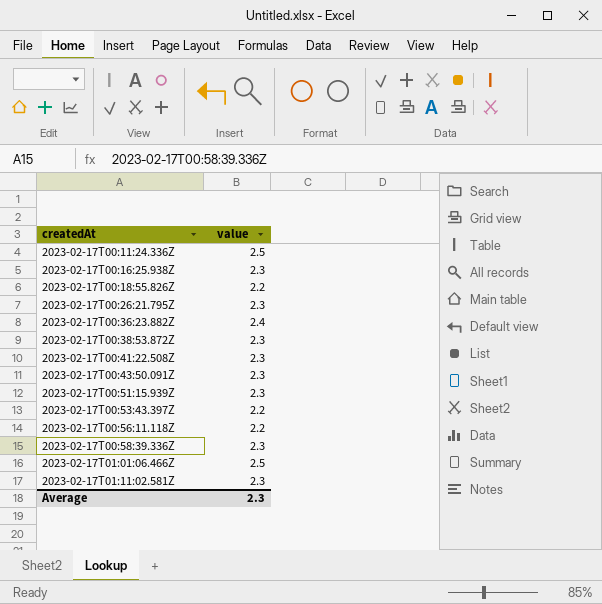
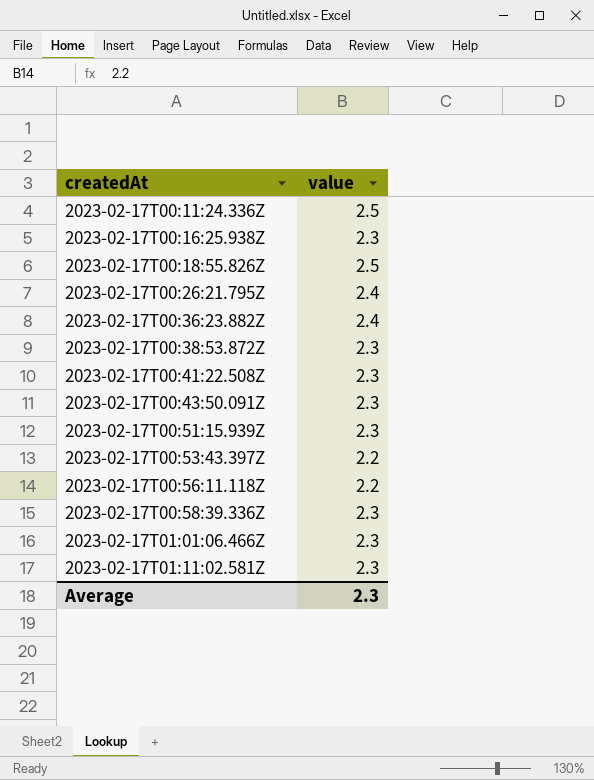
2023-02-17T00:18:55.826Z | value: 2.2 -> 2.5
2023-02-17T00:26:21.795Z | value: 2.3 -> 2.4
2023-02-17T01:01:06.466Z | value: 2.5 -> 2.3

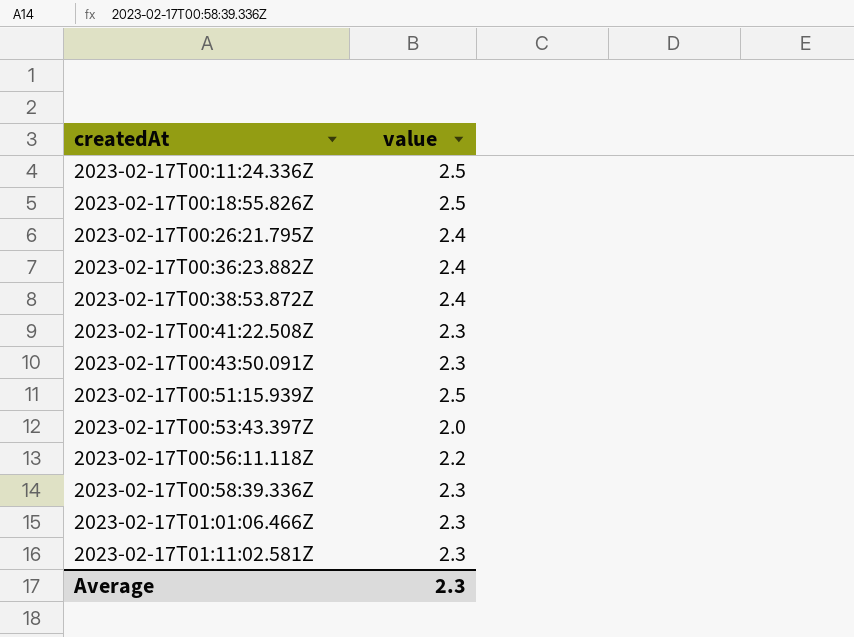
row 2023-02-17T00:16:25.938Z: 2.3 -> none
2023-02-17T00:38:53.872Z | value: 2.3 -> 2.4
2023-02-17T00:51:15.939Z | value: 2.3 -> 2.5
2023-02-17T00:53:43.397Z | value: 2.2 -> 2.0

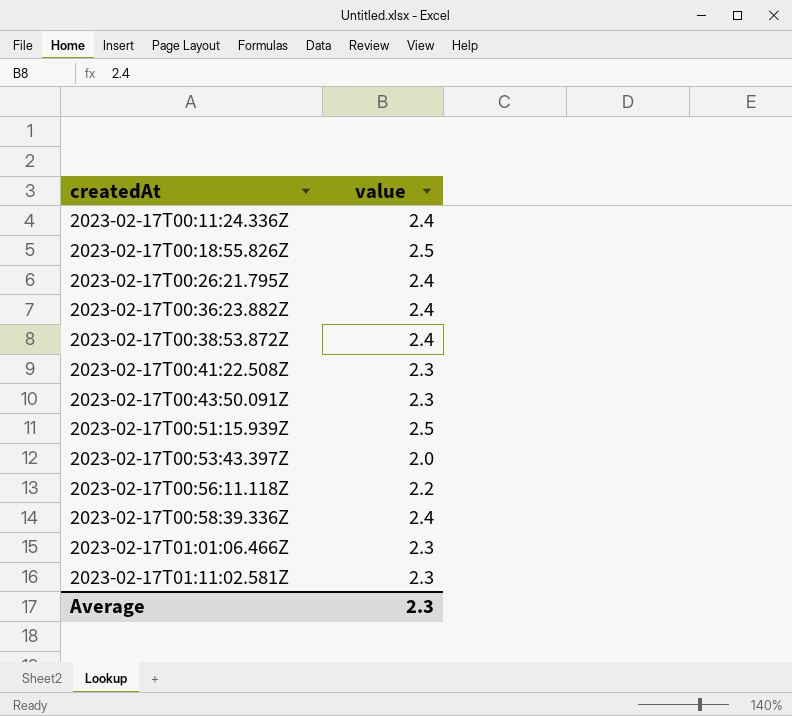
2023-02-17T00:11:24.336Z | value: 2.5 -> 2.4
2023-02-17T00:58:39.336Z | value: 2.3 -> 2.4

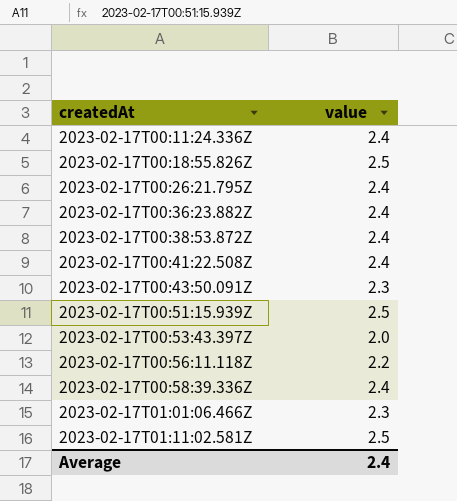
2023-02-17T00:41:22.508Z | value: 2.3 -> 2.4
2023-02-17T01:11:02.581Z | value: 2.3 -> 2.5
Average | value: 2.3 -> 2.4

